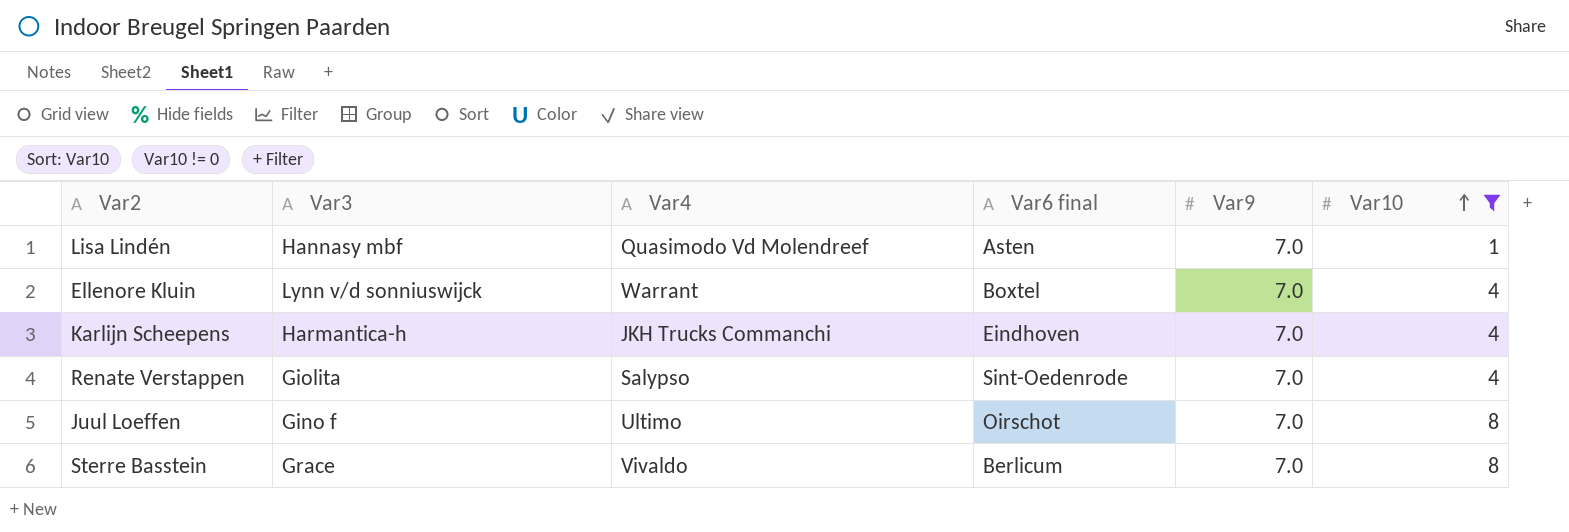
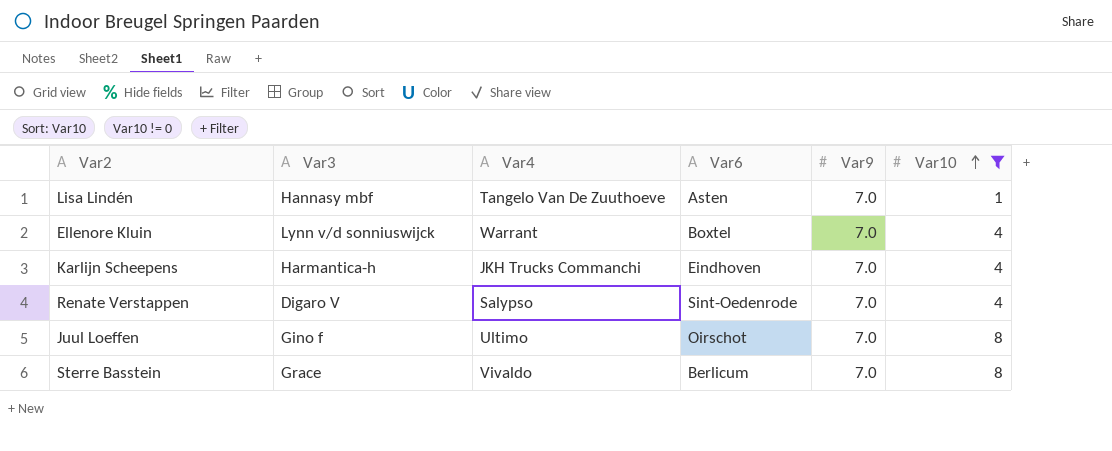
column name: Var6 final -> Var6
Lisa Lindén | Var4: Quasimodo Vd Molendreef -> Tangelo Van De Zuuthoeve
Renate Verstappen | Var3: Giolita -> Digaro V

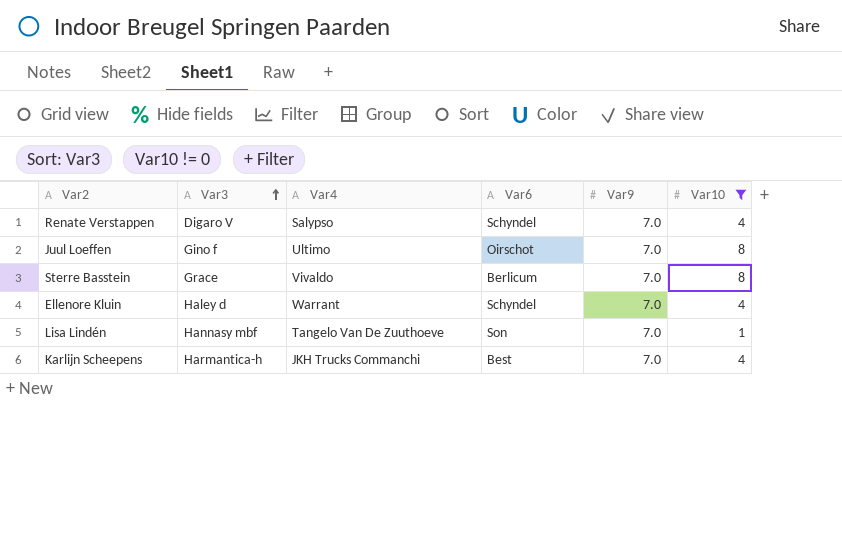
row order: Var10 ascending -> Var3 ascending
Renate Verstappen | Var6: Sint-Oedenrode -> Schyndel
Ellenore Kluin | Var3: Lynn v/d sonniuswijck -> Haley d
Ellenore Kluin | Var6: Boxtel -> Schyndel
Lisa Lindén | Var6: Asten -> Son
Karlijn Scheepens | Var6: Eindhoven -> Best

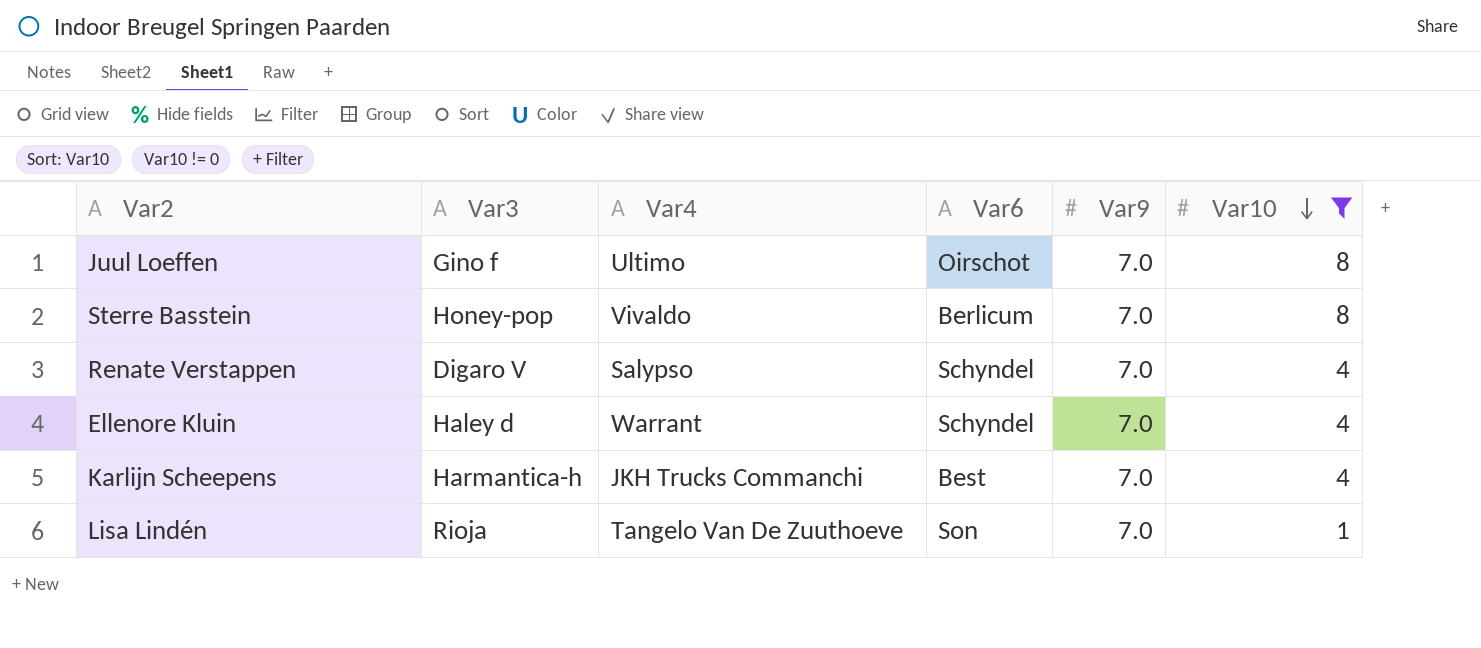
row order: Var3 ascending -> Var10 descending
Sterre Basstein | Var3: Grace -> Honey-pop
Lisa Lindén | Var3: Hannasy mbf -> Rioja

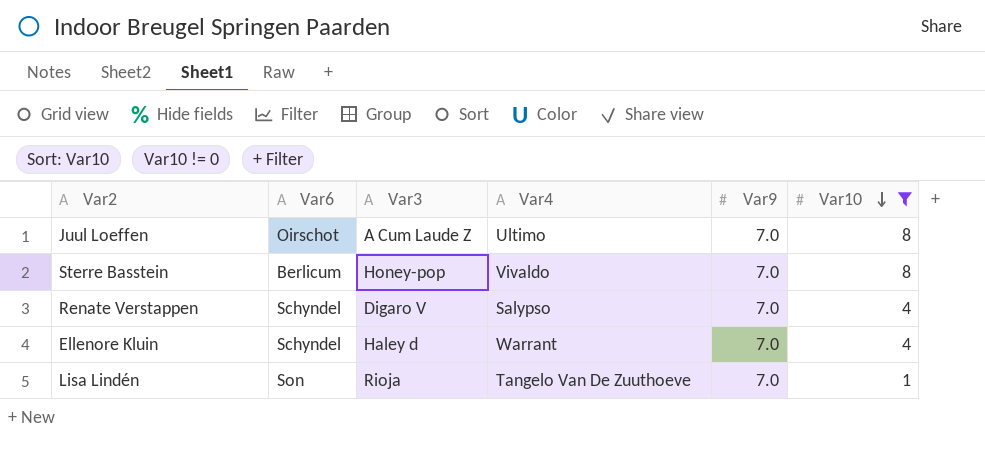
column Var6 | position: 4 -> 2
row Karlijn Scheepens: Harmantica-h | JKH Trucks Commanchi | Best | 7.0 | 4 -> none
Juul Loeffen | Var3: Gino f -> A Cum Laude Z

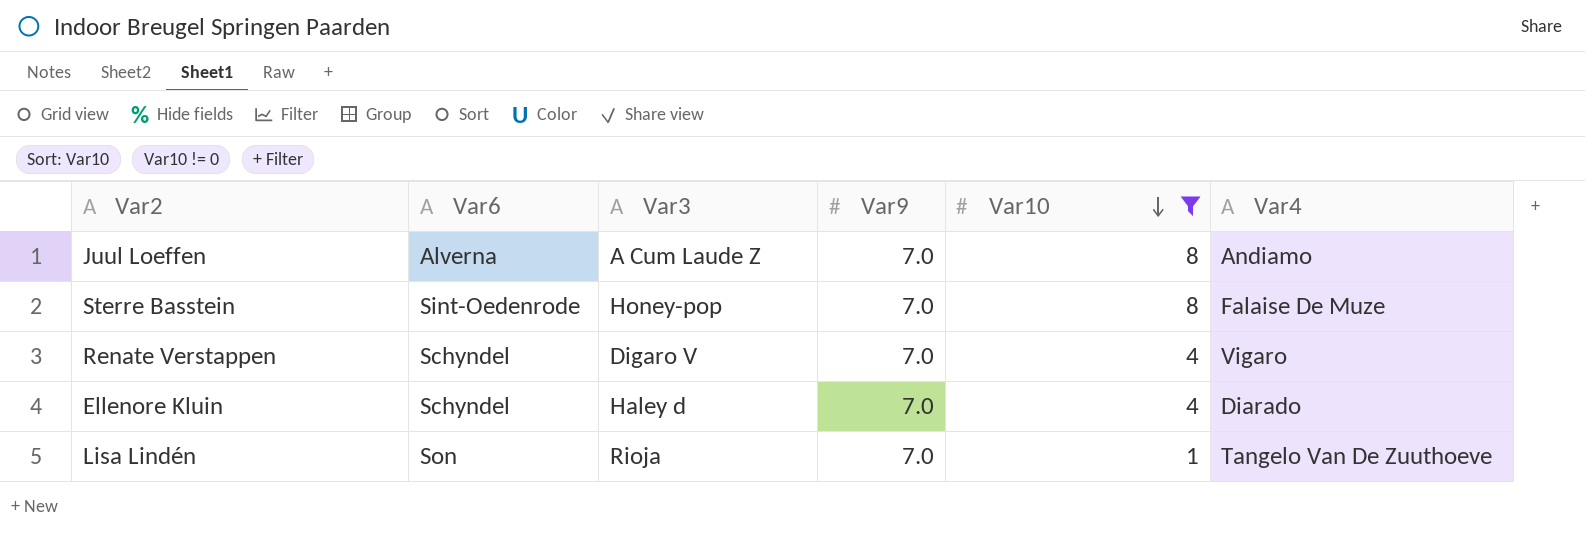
column Var4 | position: 4 -> 6
Juul Loeffen | Var6: Oirschot -> Alverna
Juul Loeffen | Var4: Ultimo -> Andiamo
Sterre Basstein | Var6: Berlicum -> Sint-Oedenrode
Sterre Basstein | Var4: Vivaldo -> Falaise De Muze
Renate Verstappen | Var4: Salypso -> Vigaro
Ellenore Kluin | Var4: Warrant -> Diarado

